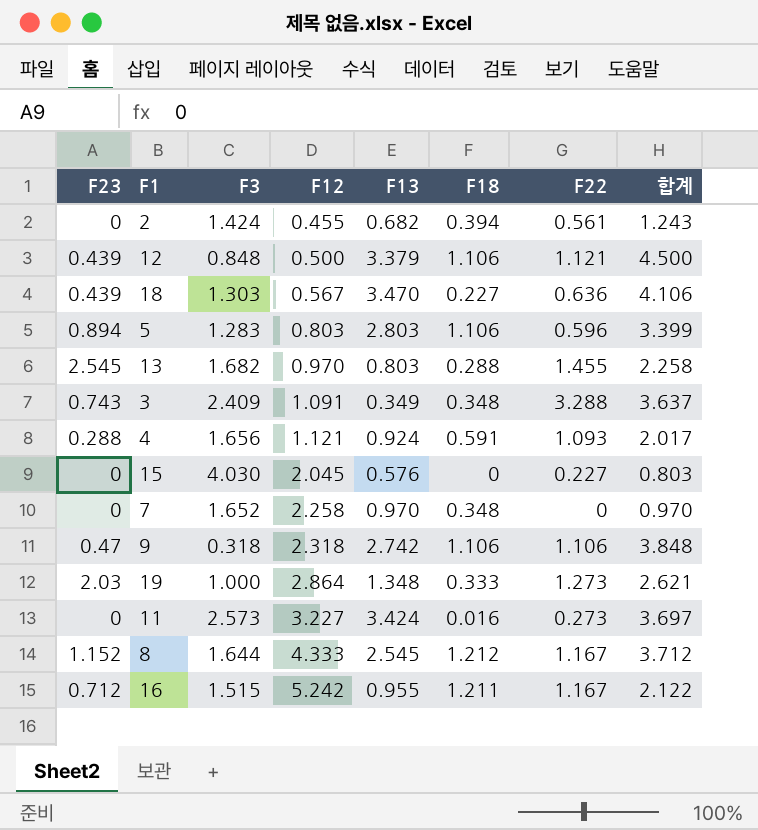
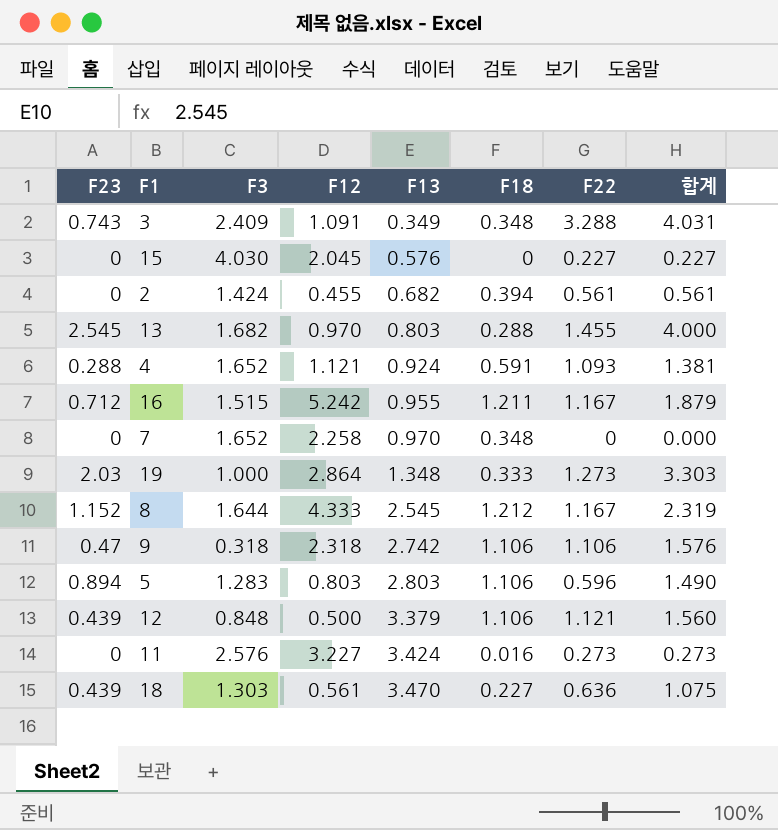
row order: F12 ascending -> F13 ascending
column 합계 | formula: [F13] + [F22] -> [F23] + [F22]
4 | F3: 1.656 -> 1.652
11 | F3: 2.573 -> 2.576
18 | F12: 0.567 -> 0.561

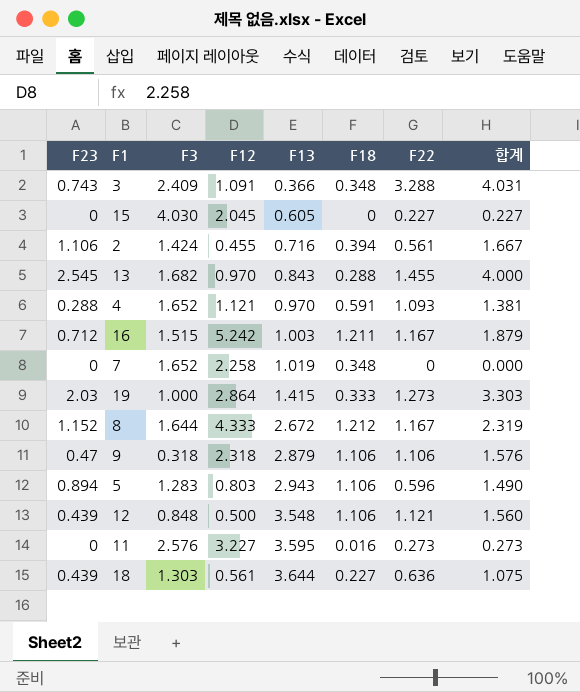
3 | F13: 0.349 -> 0.366
15 | F13: 0.576 -> 0.605
2 | F23: 0 -> 1.106
2 | F13: 0.682 -> 0.716
2 | 합계: 0.561 -> 1.667
13 | F13: 0.803 -> 0.843
4 | F13: 0.924 -> 0.970
16 | F13: 0.955 -> 1.003
7 | F13: 0.970 -> 1.019
19 | F13: 1.348 -> 1.415
8 | F13: 2.545 -> 2.672
9 | F13: 2.742 -> 2.879
5 | F13: 2.803 -> 2.943
12 | F13: 3.379 -> 3.548
11 | F13: 3.424 -> 3.595
18 | F13: 3.470 -> 3.644

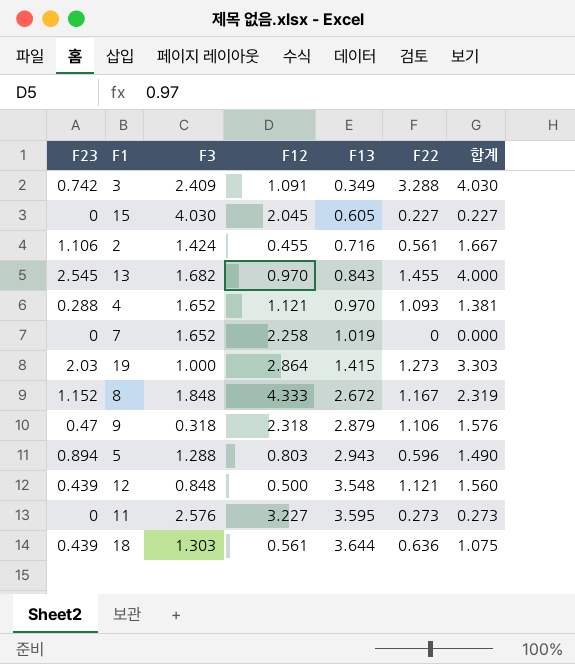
column F18 | position: 6 -> none
row 16: 0.712 | 1.515 | 5.242 | 1.003 | 1.211 | 1.167 | 1.879 -> none
3 | F23: 0.743 -> 0.742
3 | F13: 0.366 -> 0.349
3 | 합계: 4.031 -> 4.030
8 | F3: 1.644 -> 1.848
5 | F3: 1.283 -> 1.288

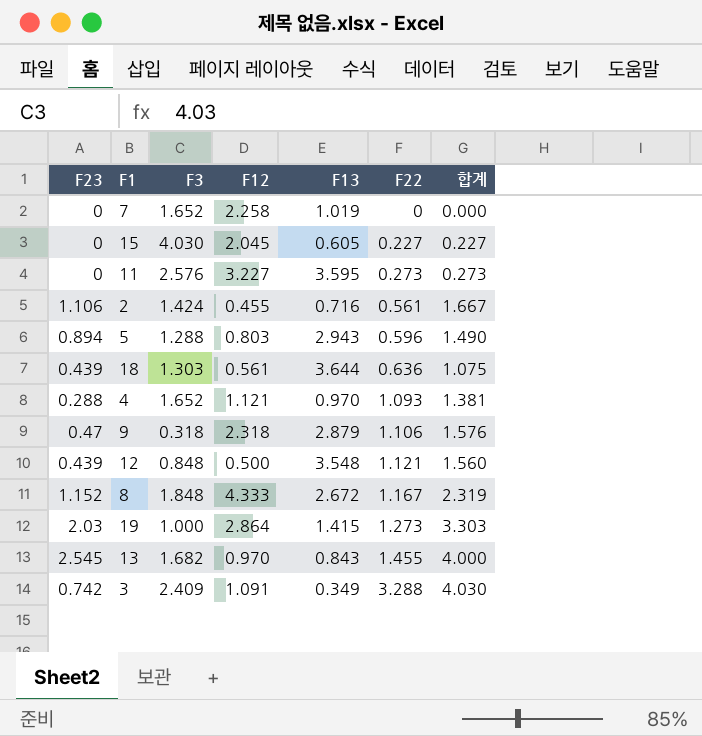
row order: F13 ascending -> F22 ascending

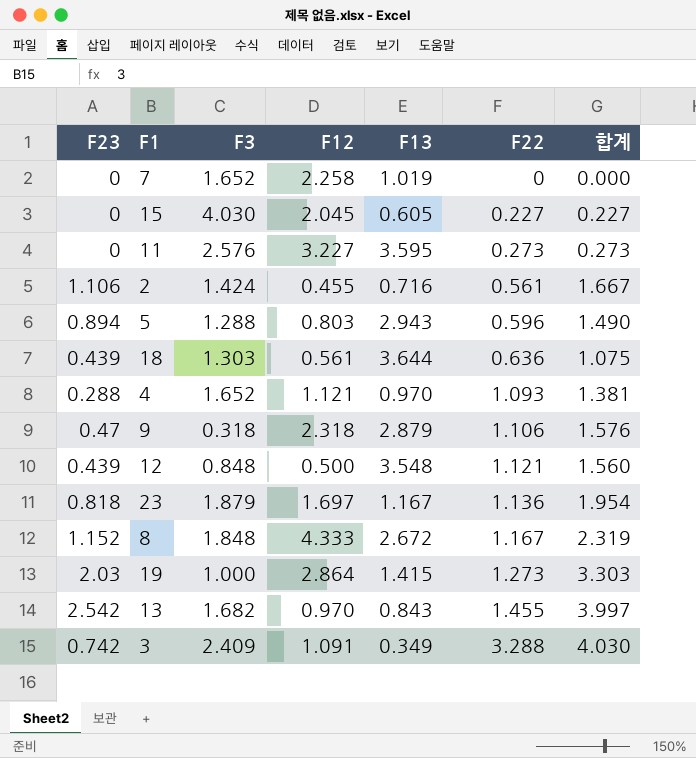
row 23: none -> 0.818 | 1.879 | 1.697 | 1.167 | 1.136 | 1.954
13 | F23: 2.545 -> 2.542
13 | 합계: 4.000 -> 3.997

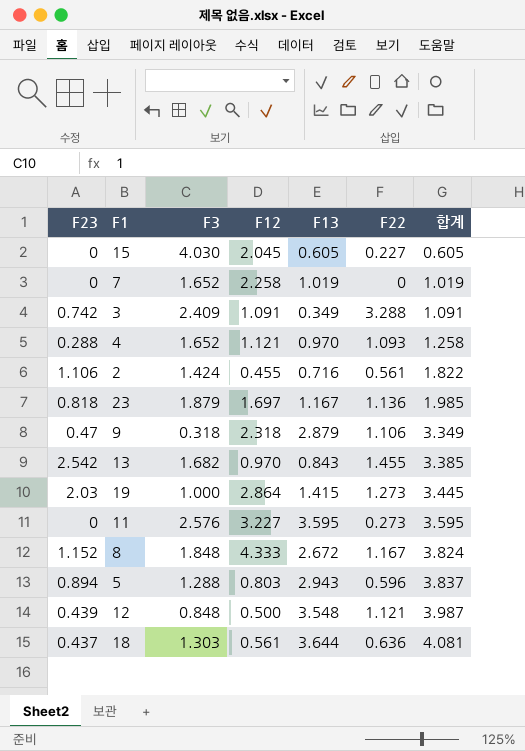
row order: F22 ascending -> 합계 ascending
column 합계 | formula: [F23] + [F22] -> [F23] + [F13]
18 | F23: 0.439 -> 0.437

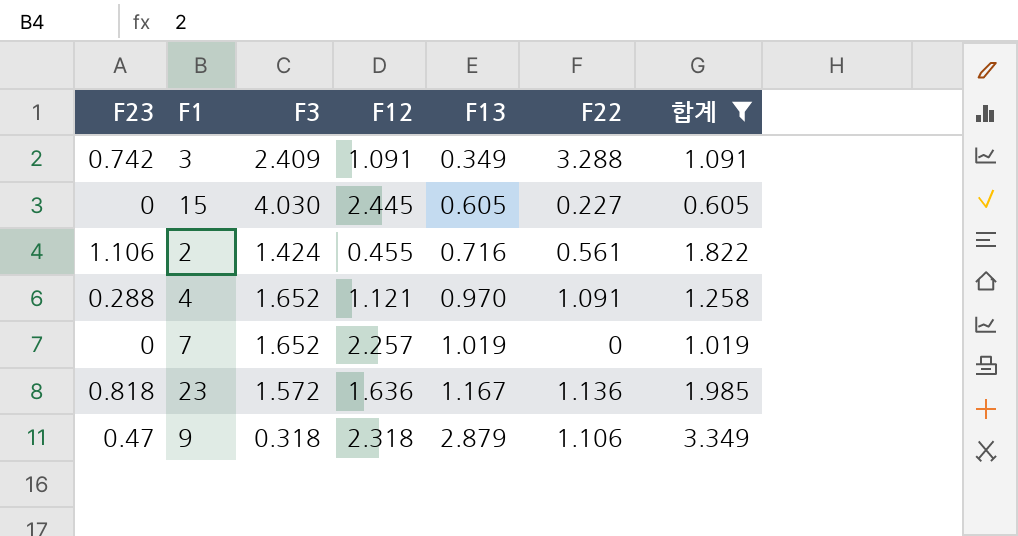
filter: none -> 합계 <= 3.349
row order: 합계 ascending -> F13 ascending
15 | F12: 2.045 -> 2.445
4 | F22: 1.093 -> 1.091
7 | F12: 2.258 -> 2.257
23 | F3: 1.879 -> 1.572
23 | F12: 1.697 -> 1.636

